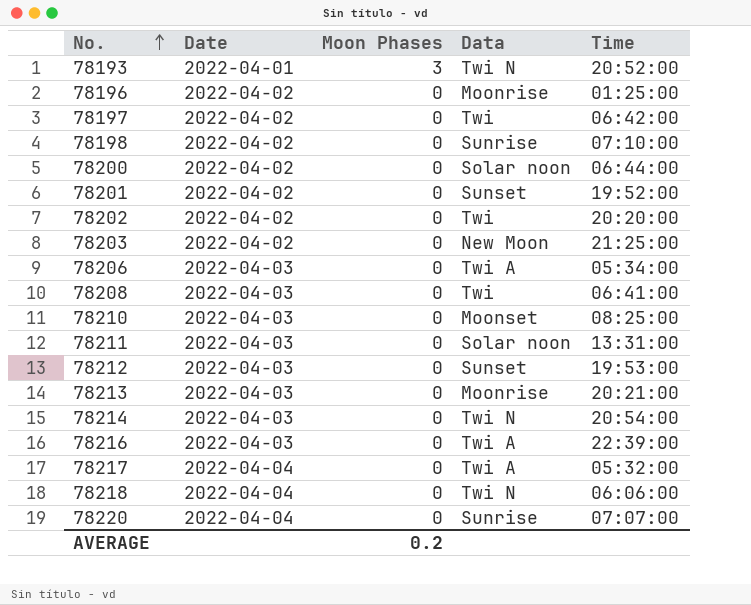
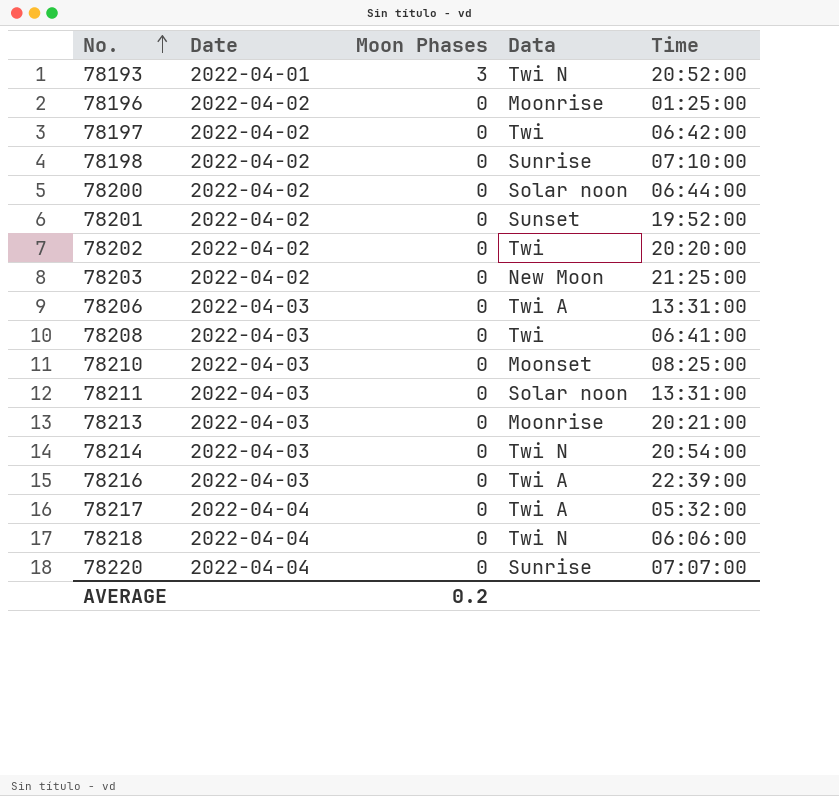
row 78212: 2022-04-03 | 0 | Sunset | 19:53:00 -> none
78206 | Time: 05:34:00 -> 13:31:00

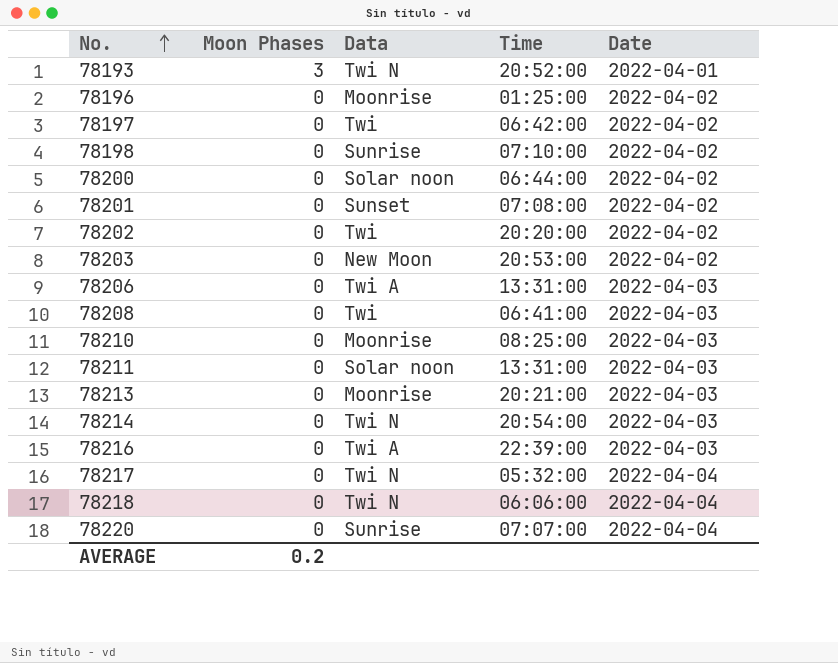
column Date | position: 2 -> 5
78201 | Time: 19:52:00 -> 07:08:00
78203 | Time: 21:25:00 -> 20:53:00
78210 | Data: Moonset -> Moonrise
78217 | Data: Twi A -> Twi N

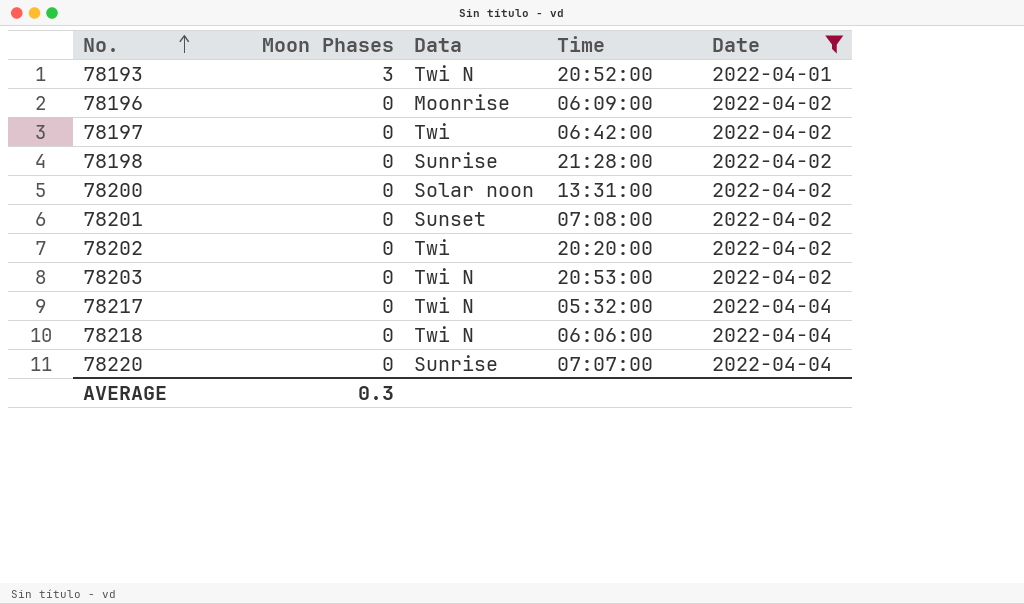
filter: none -> Date != 2022-04-03
78196 | Time: 01:25:00 -> 06:09:00
78198 | Time: 07:10:00 -> 21:28:00
78200 | Time: 06:44:00 -> 13:31:00
78203 | Data: New Moon -> Twi N
AVERAGE | Moon Phases: 0.2 -> 0.3

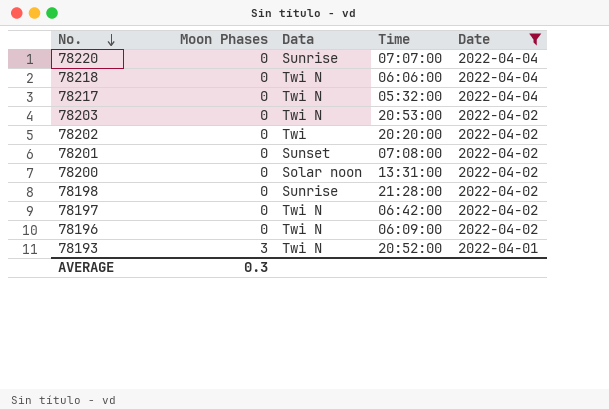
row order: No. ascending -> No. descending
78197 | Data: Twi -> Twi N
78196 | Data: Moonrise -> Twi N

